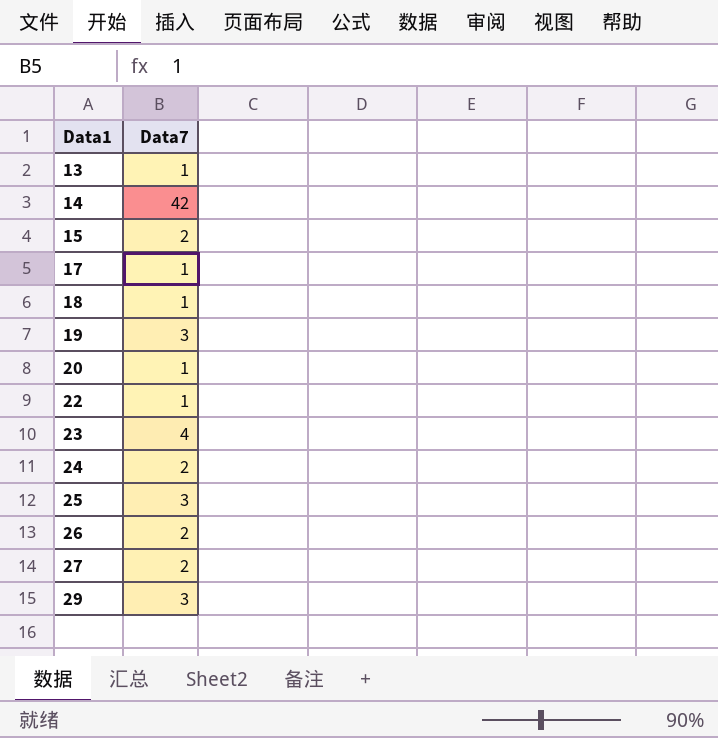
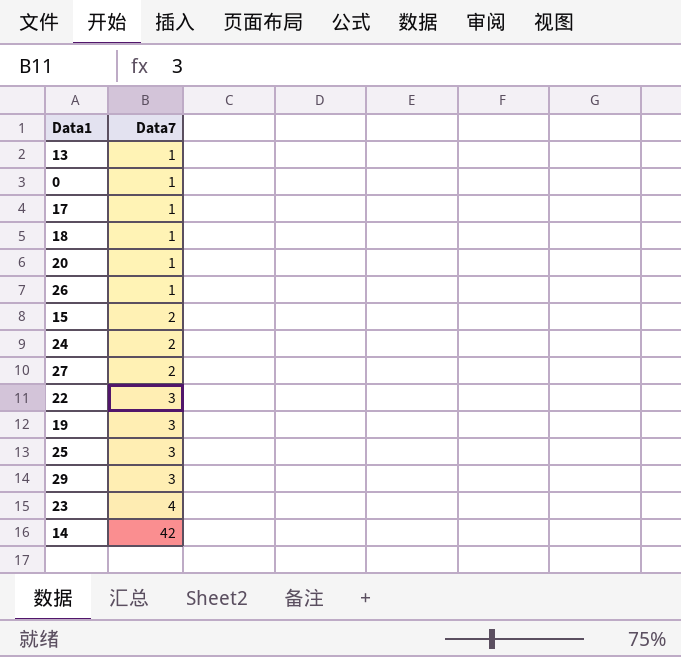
row order: Data1 ascending -> Data7 ascending
row 0: none -> 1
26 | Data7: 2 -> 1
22 | Data7: 1 -> 3

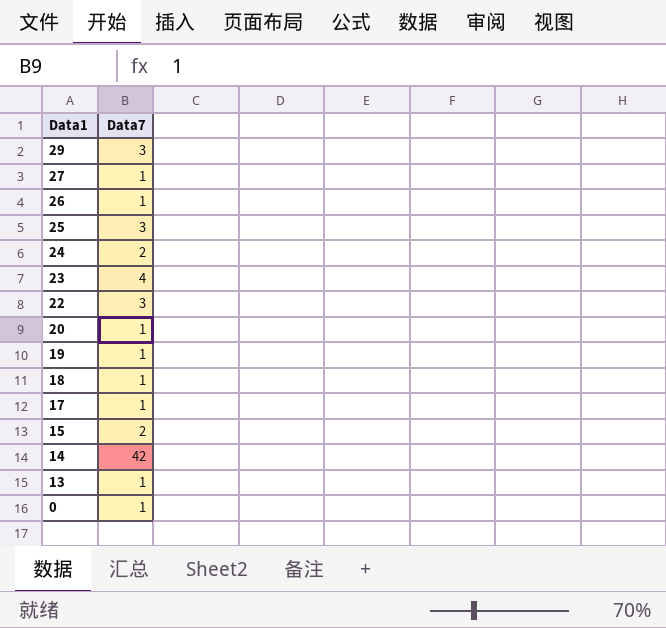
row order: Data7 ascending -> Data1 descending
27 | Data7: 2 -> 1
19 | Data7: 3 -> 1

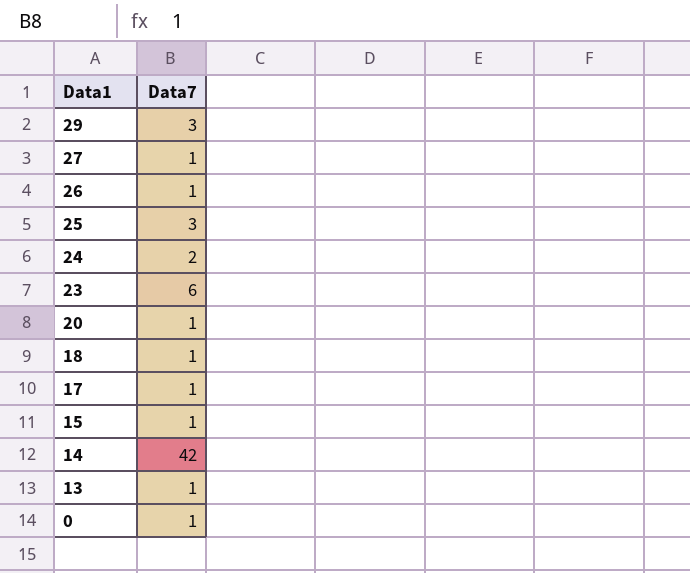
row 22: 3 -> none
row 19: 1 -> none
23 | Data7: 4 -> 6
15 | Data7: 2 -> 1

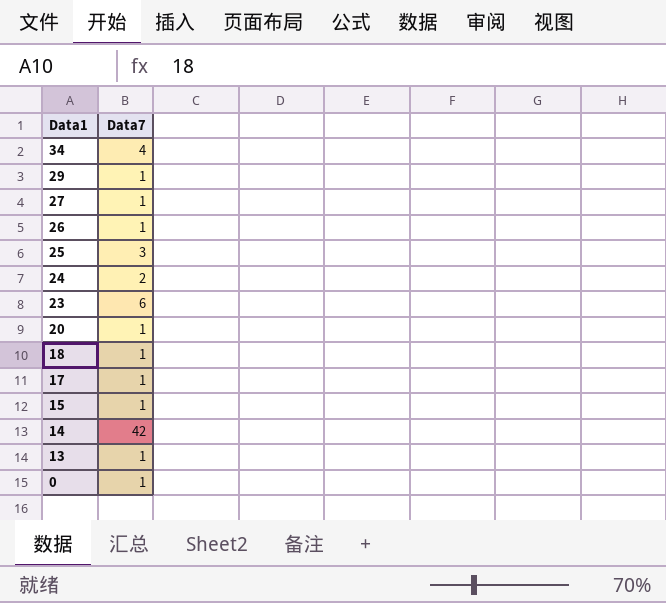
row 34: none -> 4
29 | Data7: 3 -> 1

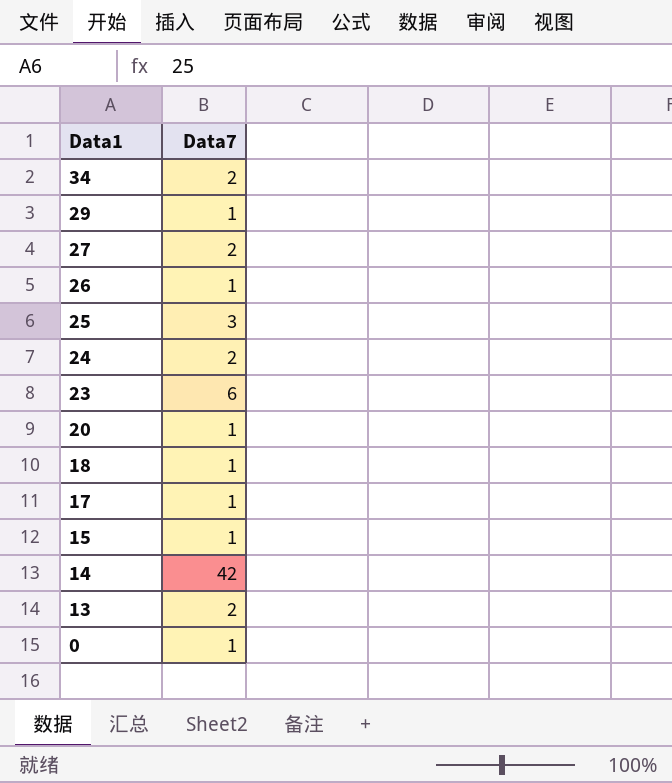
34 | Data7: 4 -> 2
27 | Data7: 1 -> 2
13 | Data7: 1 -> 2

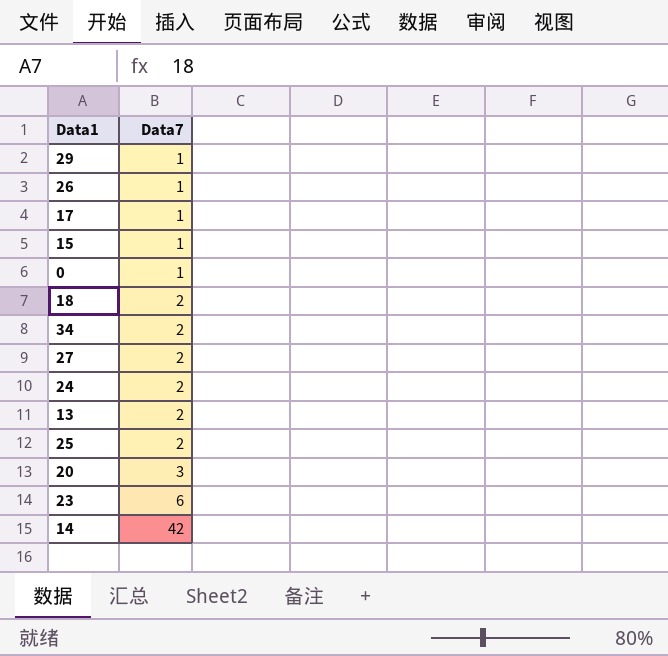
row order: Data1 descending -> Data7 ascending
18 | Data7: 1 -> 2
25 | Data7: 3 -> 2
20 | Data7: 1 -> 3

